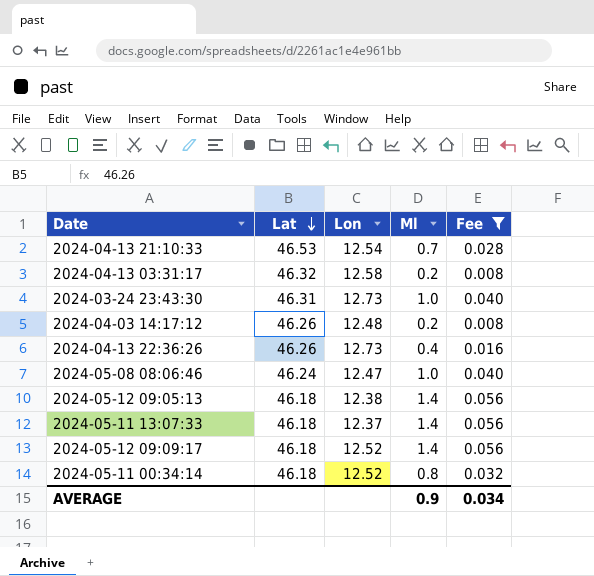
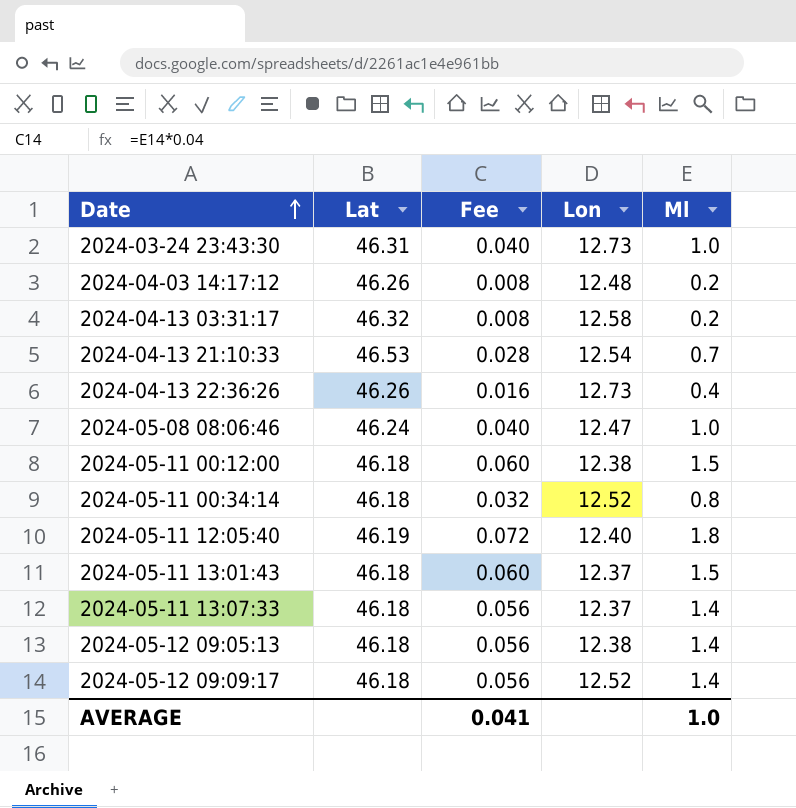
filter: Fee <= 0.056 -> none
row order: Lat descending -> Date ascending
column Fee | position: 5 -> 3
AVERAGE | Fee: 0.034 -> 0.041
AVERAGE | Ml: 0.9 -> 1.0

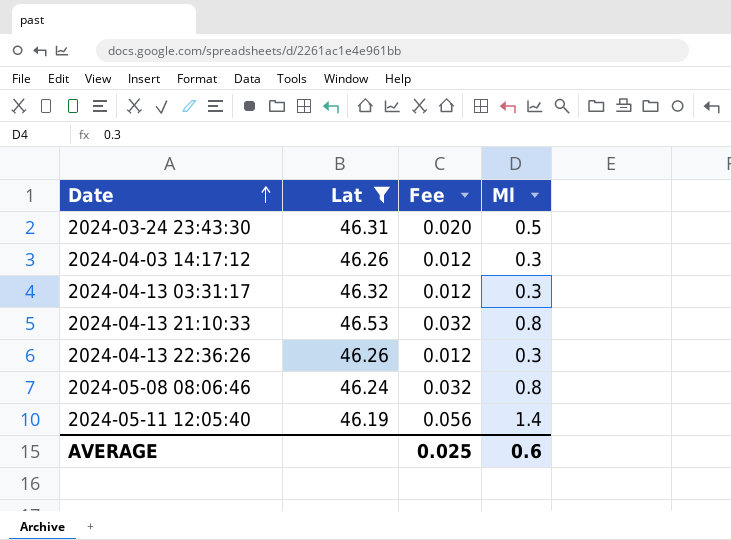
filter: none -> Lat != 46.18
column Lon | position: 4 -> none
2024-03-24 23:43:30 | Fee: 0.040 -> 0.020
2024-03-24 23:43:30 | Ml: 1.0 -> 0.5
2024-04-03 14:17:12 | Fee: 0.008 -> 0.012
2024-04-03 14:17:12 | Ml: 0.2 -> 0.3
2024-04-13 03:31:17 | Fee: 0.008 -> 0.012
2024-04-13 03:31:17 | Ml: 0.2 -> 0.3
2024-04-13 21:10:33 | Fee: 0.028 -> 0.032
2024-04-13 21:10:33 | Ml: 0.7 -> 0.8
2024-04-13 22:36:26 | Fee: 0.016 -> 0.012
2024-04-13 22:36:26 | Ml: 0.4 -> 0.3
2024-05-08 08:06:46 | Fee: 0.040 -> 0.032
2024-05-08 08:06:46 | Ml: 1.0 -> 0.8
2024-05-11 12:05:40 | Fee: 0.072 -> 0.056
2024-05-11 12:05:40 | Ml: 1.8 -> 1.4
AVERAGE | Fee: 0.041 -> 0.025
AVERAGE | Ml: 1.0 -> 0.6

